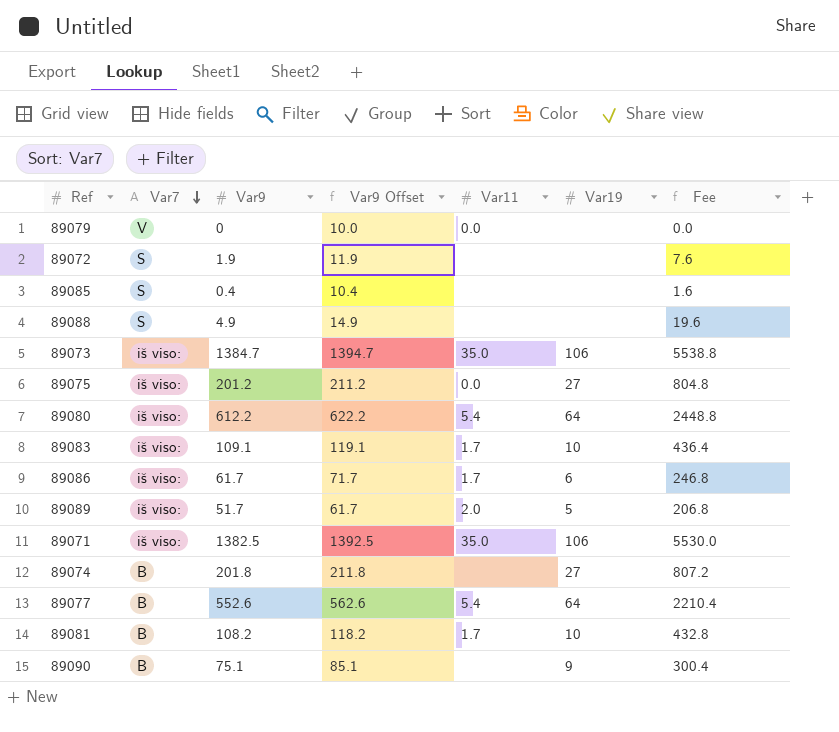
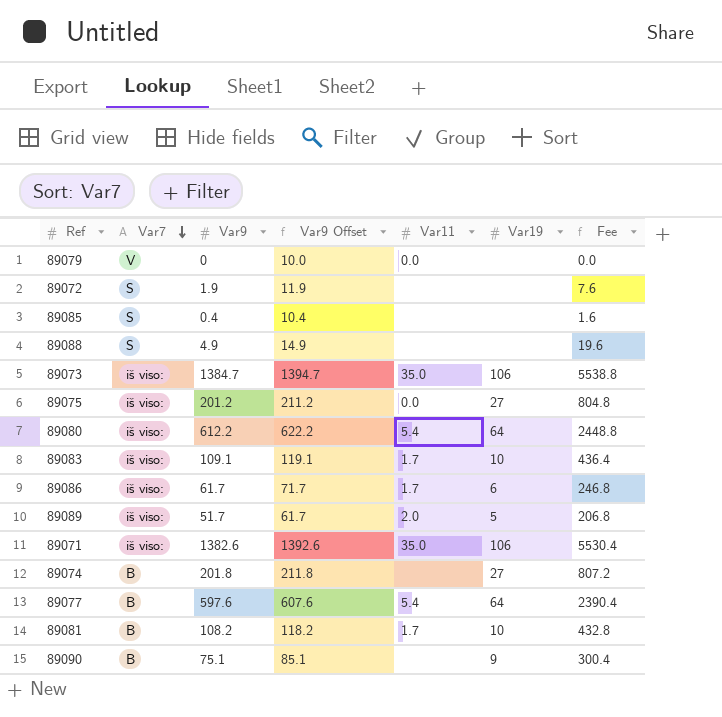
89071 | Var9: 1382.5 -> 1382.6
89071 | Var9 Offset: 1392.5 -> 1392.6
89071 | Fee: 5530.0 -> 5530.4
89077 | Var9: 552.6 -> 597.6
89077 | Var9 Offset: 562.6 -> 607.6
89077 | Fee: 2210.4 -> 2390.4

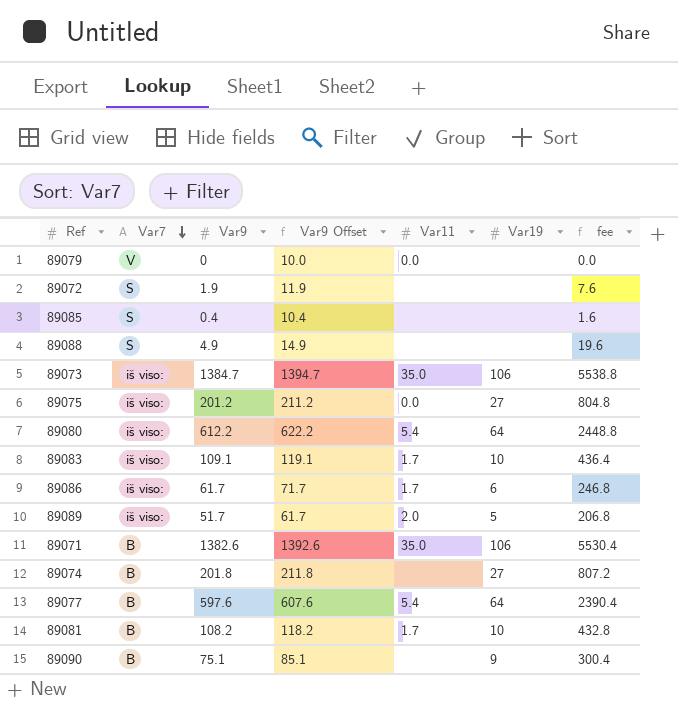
column name: Fee -> fee
89071 | Var7: iš viso: -> B

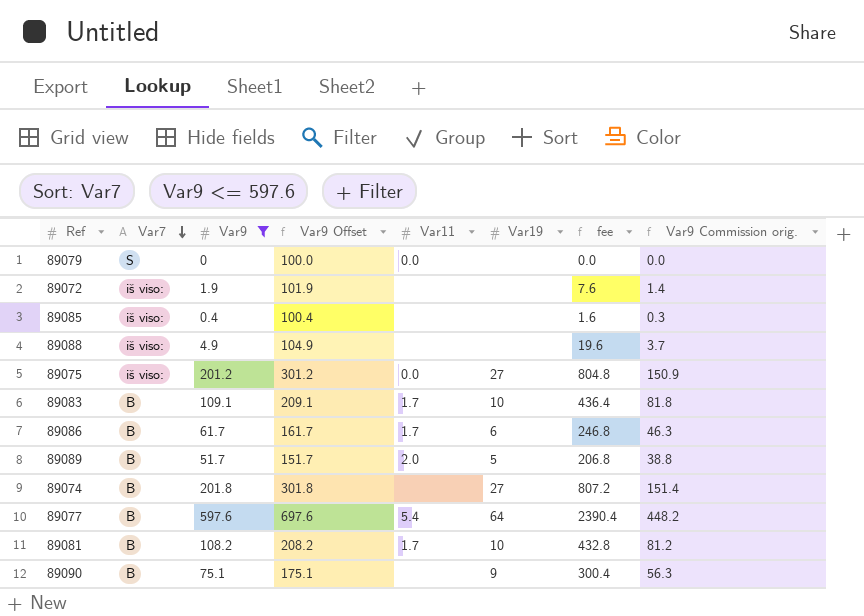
filter: none -> Var9 <= 597.6
column Var9 Offset | formula: [Var9] + 10 -> [Var9] + 100
column Var9 Commission orig. | formula: none -> [Var9] * 0.75
89079 | Var7: V -> S
89072 | Var7: S -> iš viso:
89085 | Var7: S -> iš viso:
89088 | Var7: S -> iš viso:
89083 | Var7: iš viso: -> B
89086 | Var7: iš viso: -> B
89089 | Var7: iš viso: -> B

